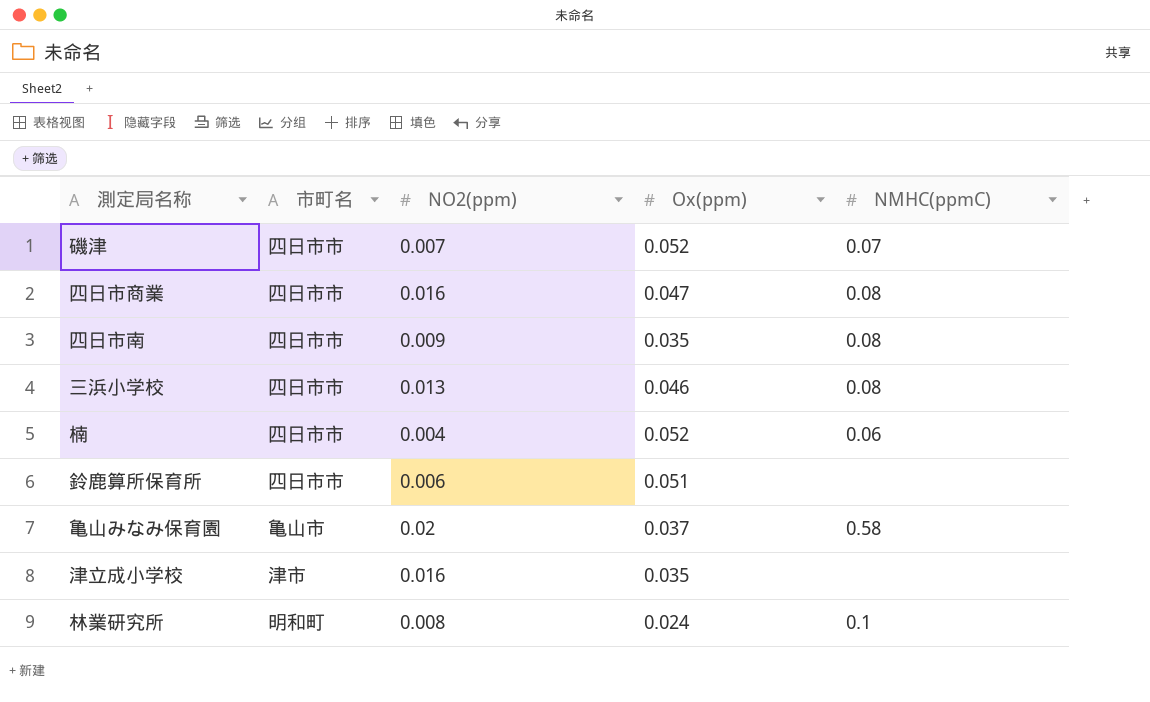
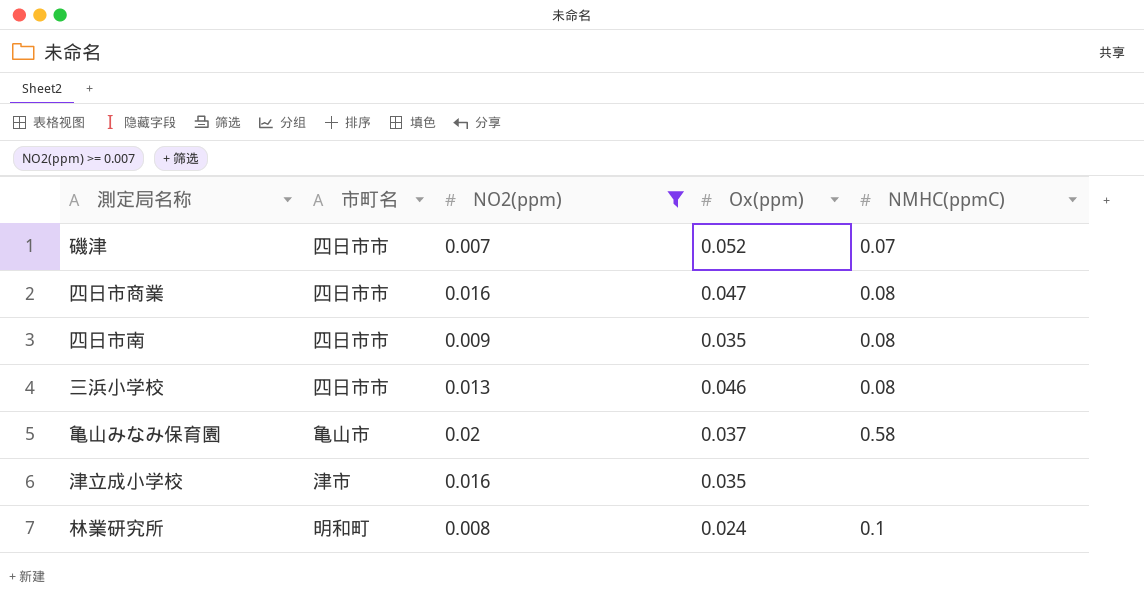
filter: none -> NO2(ppm) >= 0.007

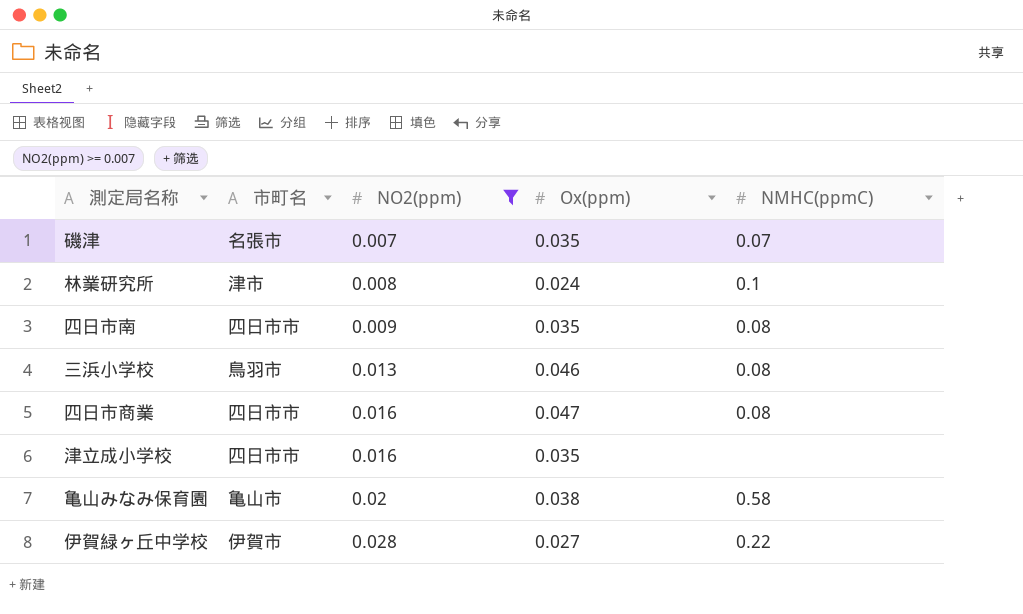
row order: none -> NO2(ppm) ascending
磯津 | 市町名: 四日市市 -> 名張市
磯津 | Ox(ppm): 0.052 -> 0.035
林業研究所 | 市町名: 明和町 -> 津市
三浜小学校 | 市町名: 四日市市 -> 鳥羽市
津立成小学校 | 市町名: 津市 -> 四日市市
亀山みなみ保育園 | Ox(ppm): 0.037 -> 0.038
row 伊賀緑ヶ丘中学校: none -> 伊賀市 | 0.028 | 0.027 | 0.22

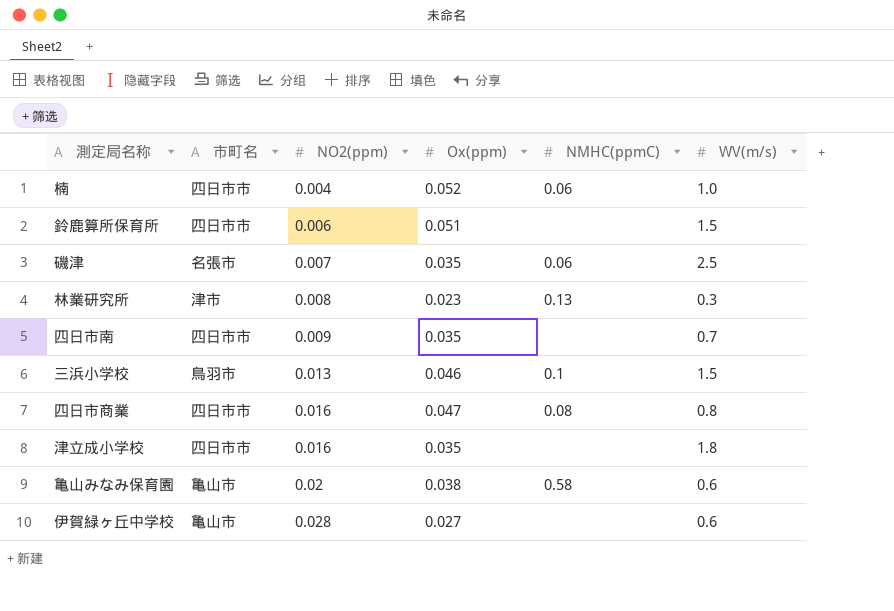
filter: NO2(ppm) >= 0.007 -> none
column WV(m/s) | position: none -> 6
磯津 | NMHC(ppmC): 0.07 -> 0.06
林業研究所 | Ox(ppm): 0.024 -> 0.023
林業研究所 | NMHC(ppmC): 0.1 -> 0.13
四日市南 | NMHC(ppmC): 0.08 -> none
三浜小学校 | NMHC(ppmC): 0.08 -> 0.1
伊賀緑ヶ丘中学校 | 市町名: 伊賀市 -> 亀山市
伊賀緑ヶ丘中学校 | NMHC(ppmC): 0.22 -> none

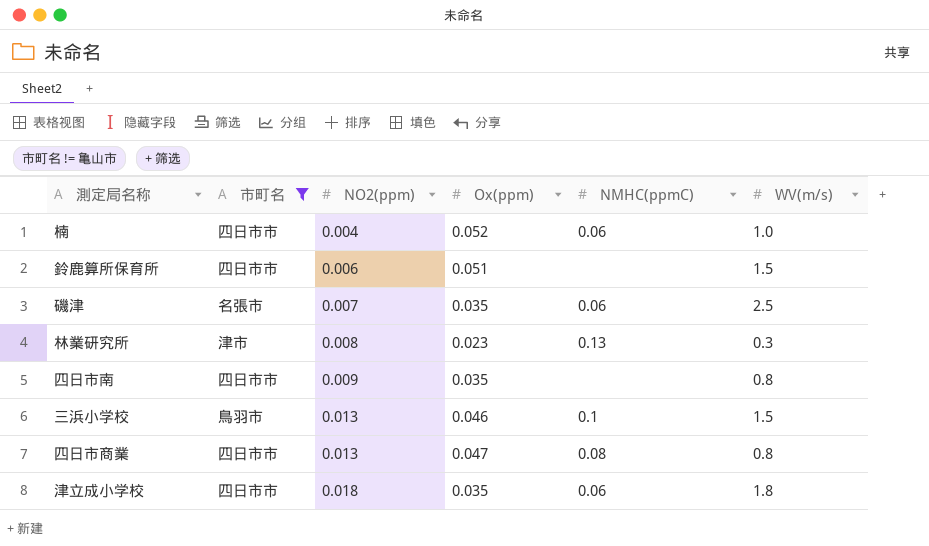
filter: none -> 市町名 != 亀山市
四日市南 | WV(m/s): 0.7 -> 0.8
四日市商業 | NO2(ppm): 0.016 -> 0.013
津立成小学校 | NO2(ppm): 0.016 -> 0.018
津立成小学校 | NMHC(ppmC): none -> 0.06

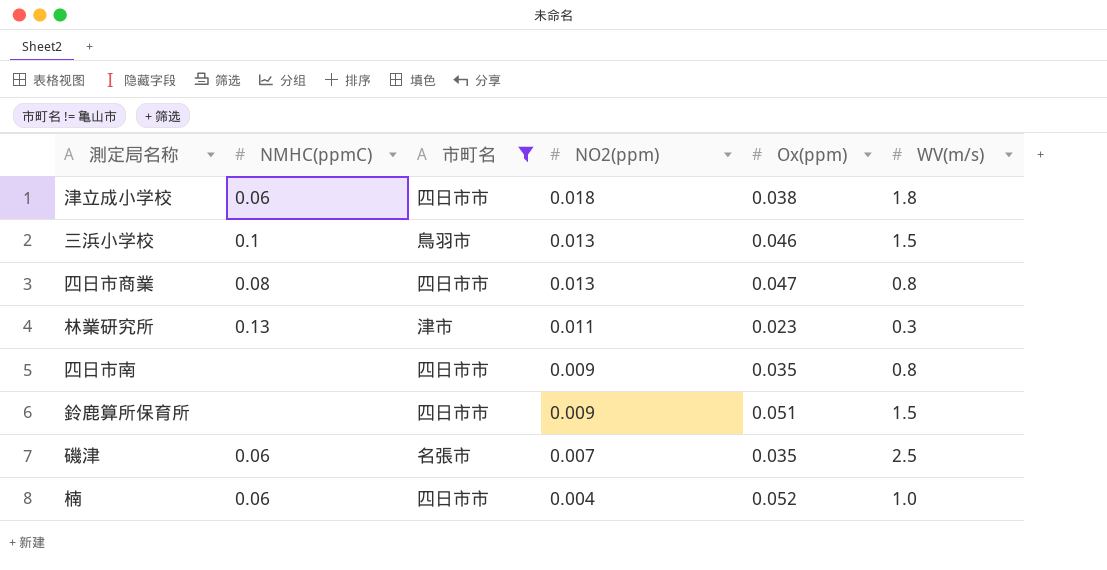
row order: NO2(ppm) ascending -> NO2(ppm) descending
column NMHC(ppmC) | position: 5 -> 2
津立成小学校 | Ox(ppm): 0.035 -> 0.038
林業研究所 | NO2(ppm): 0.008 -> 0.011
鈴鹿算所保育所 | NO2(ppm): 0.006 -> 0.009

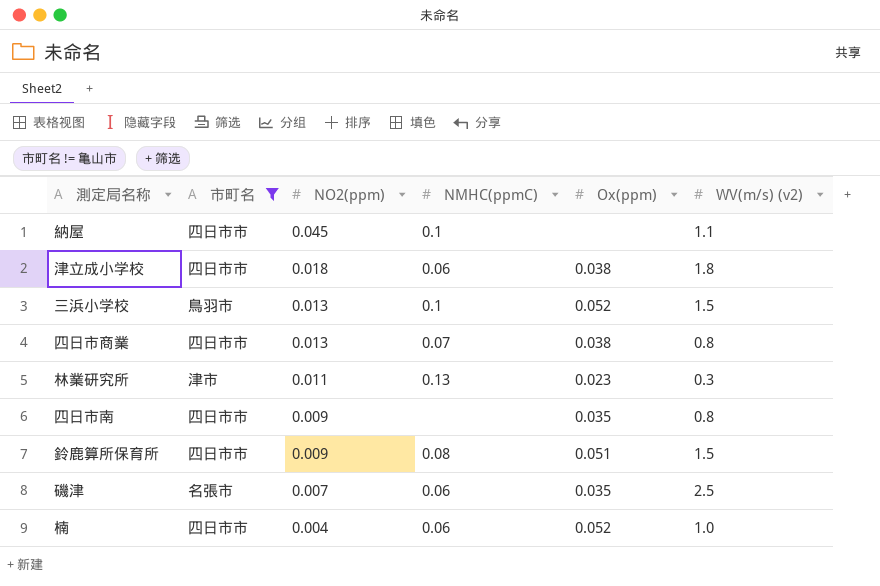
column NMHC(ppmC) | position: 2 -> 4
column name: WV(m/s) -> WV(m/s) (v2)
row 納屋: none -> 四日市市 | 0.045 | 0.1 | none | 1.1
三浜小学校 | Ox(ppm): 0.046 -> 0.052
四日市商業 | NMHC(ppmC): 0.08 -> 0.07
四日市商業 | Ox(ppm): 0.047 -> 0.038
鈴鹿算所保育所 | NMHC(ppmC): none -> 0.08

